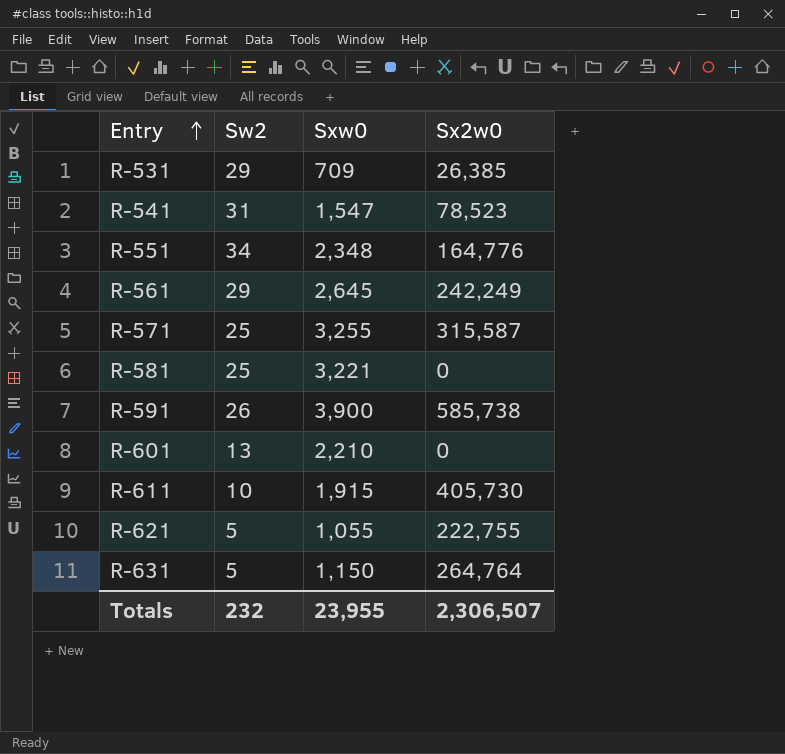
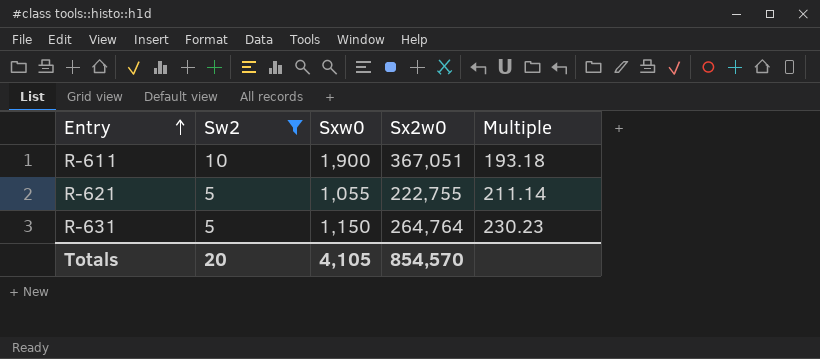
filter: none -> Sw2 <= 10
column Multiple | formula: none -> [Sx2w0] / [Sxw0]
R-611 | Sxw0: 1,915 -> 1,900
R-611 | Sx2w0: 405,730 -> 367,051
Totals | Sw2: 232 -> 20
Totals | Sxw0: 23,955 -> 4,105
Totals | Sx2w0: 2,306,507 -> 854,570

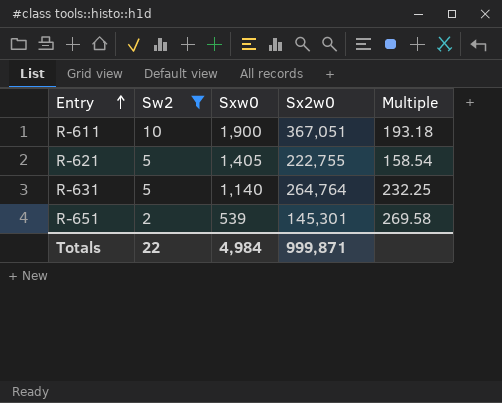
R-621 | Sxw0: 1,055 -> 1,405
R-621 | Multiple: 211.14 -> 158.54
R-631 | Sxw0: 1,150 -> 1,140
R-631 | Multiple: 230.23 -> 232.25
row R-651: none -> 2 | 539 | 145,301 | 269.58
Totals | Sw2: 20 -> 22
Totals | Sxw0: 4,105 -> 4,984
Totals | Sx2w0: 854,570 -> 999,871

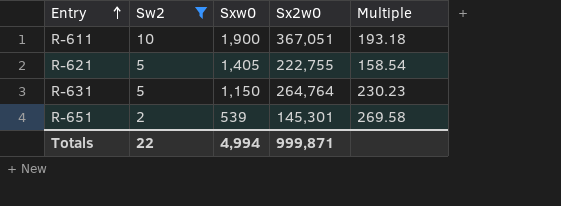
R-631 | Sxw0: 1,140 -> 1,150
R-631 | Multiple: 232.25 -> 230.23
Totals | Sxw0: 4,984 -> 4,994

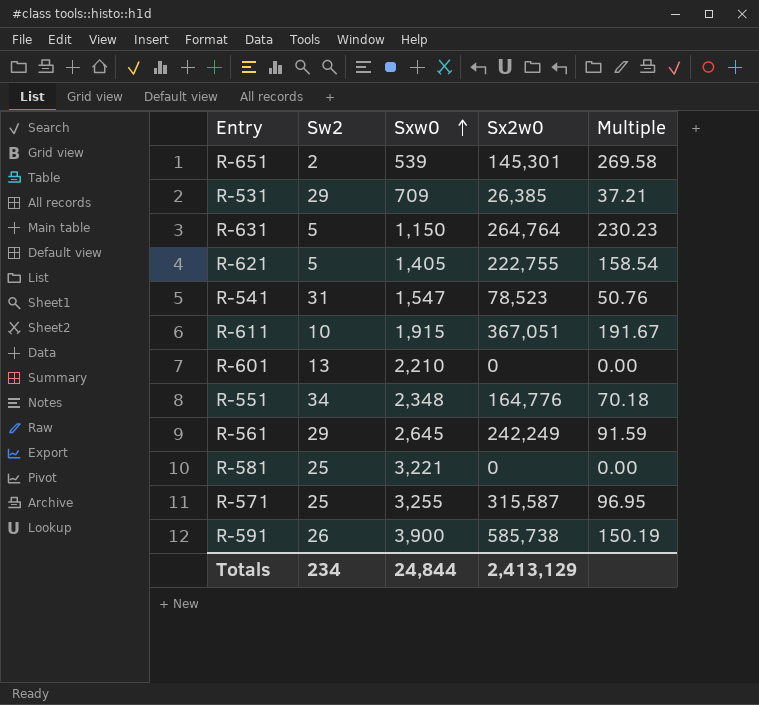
filter: Sw2 <= 10 -> none
row order: Entry ascending -> Sxw0 ascending
R-611 | Sxw0: 1,900 -> 1,915
R-611 | Multiple: 193.18 -> 191.67
Totals | Sw2: 22 -> 234
Totals | Sxw0: 4,994 -> 24,844
Totals | Sx2w0: 999,871 -> 2,413,129

